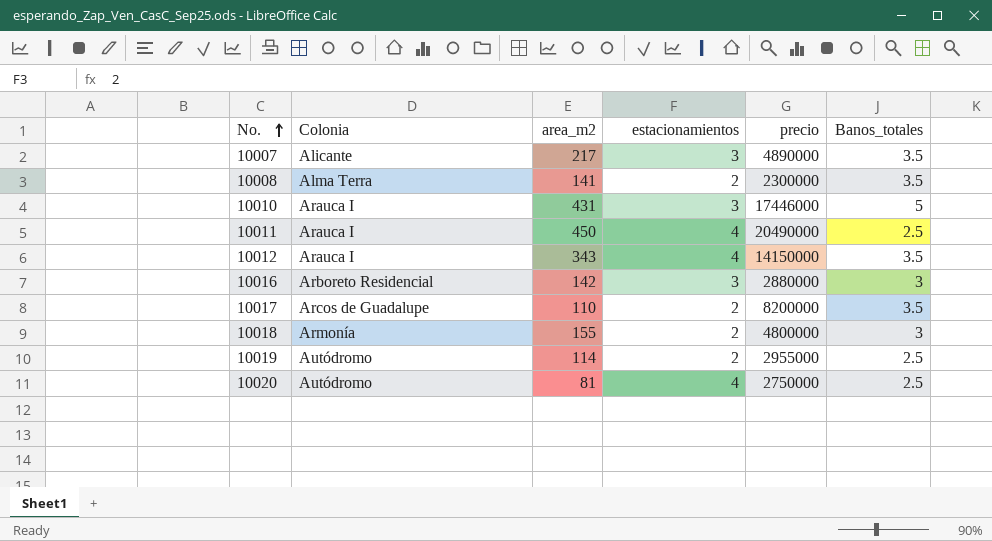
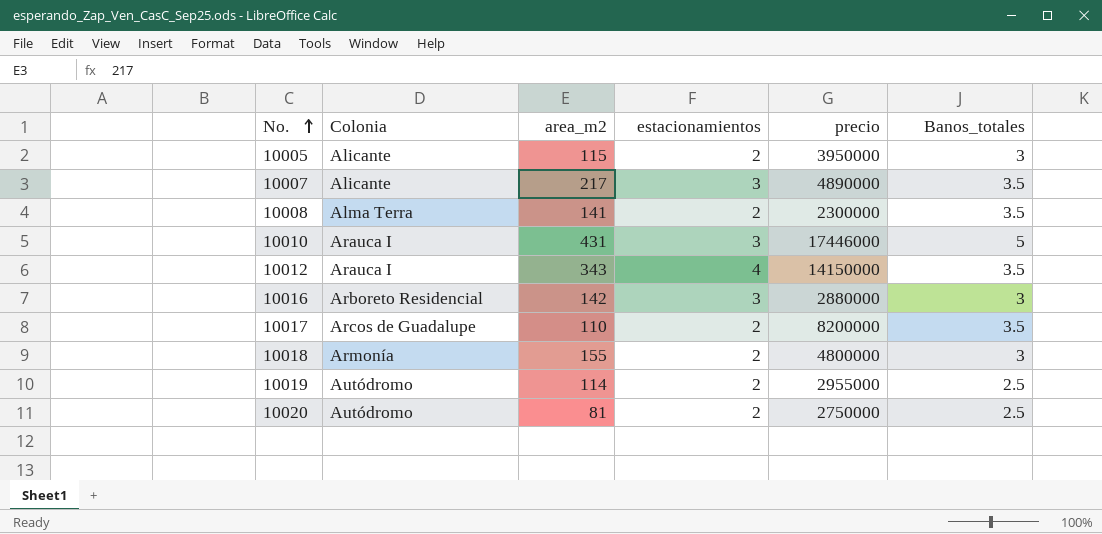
row 10011: Arauca I | 450 | 4 | 20490000 | 2.5 -> none
row 10005: none -> Alicante | 115 | 2 | 3950000 | 3
10020 | estacionamientos: 4 -> 2

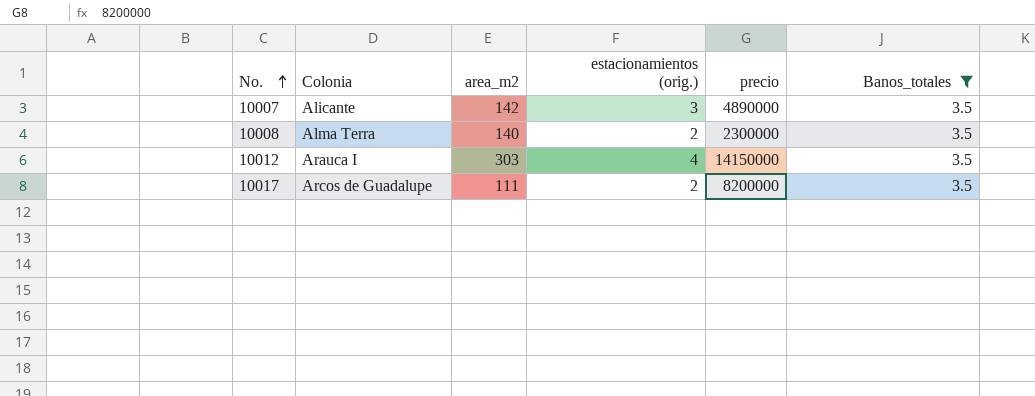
filter: none -> Banos_totales = 3.5
column name: estacionamientos -> estacionamientos (orig.)
10007 | area_m2: 217 -> 142
10008 | area_m2: 141 -> 140
10012 | area_m2: 343 -> 303
10017 | area_m2: 110 -> 111

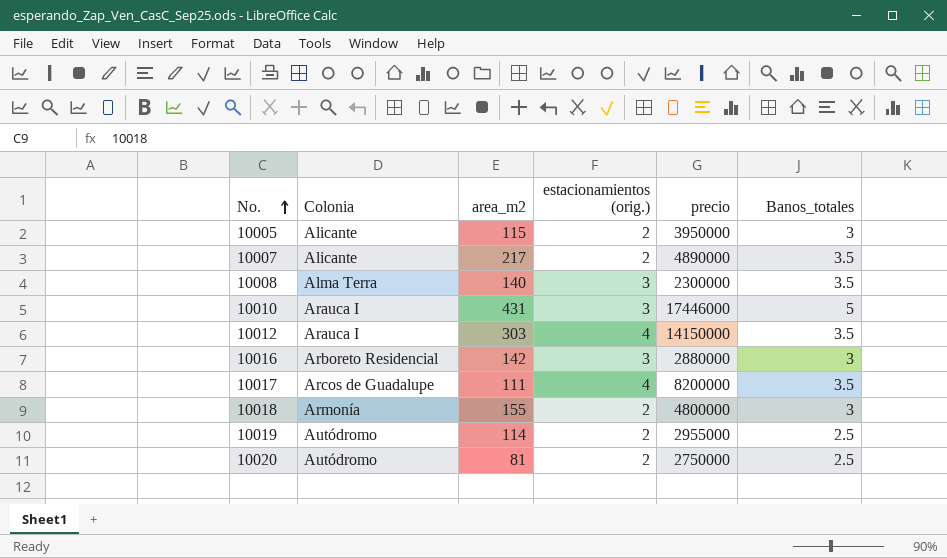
filter: Banos_totales = 3.5 -> none
10007 | area_m2: 142 -> 217
10007 | estacionamientos (orig.): 3 -> 2
10008 | estacionamientos (orig.): 2 -> 3
10017 | estacionamientos (orig.): 2 -> 4

